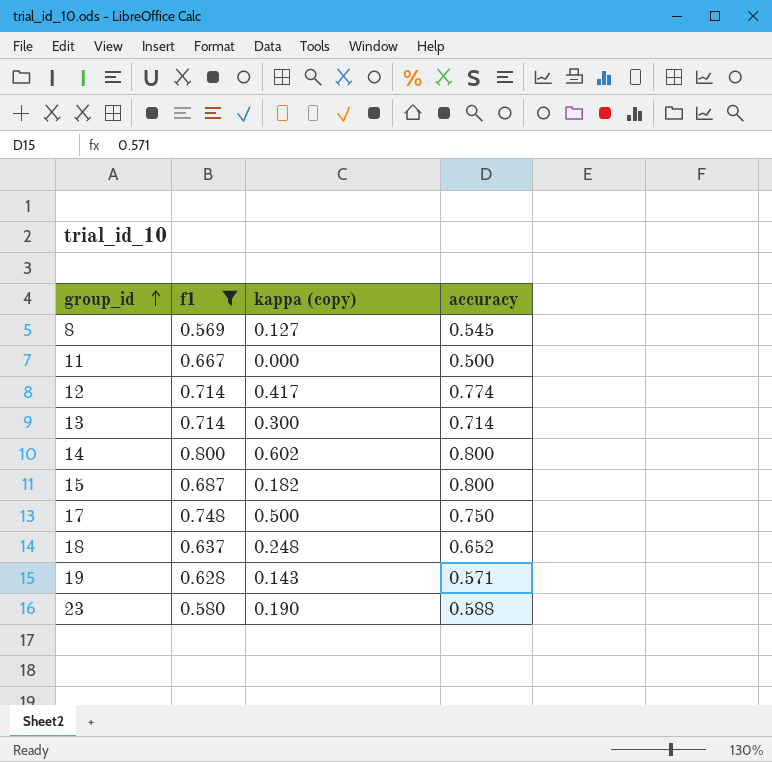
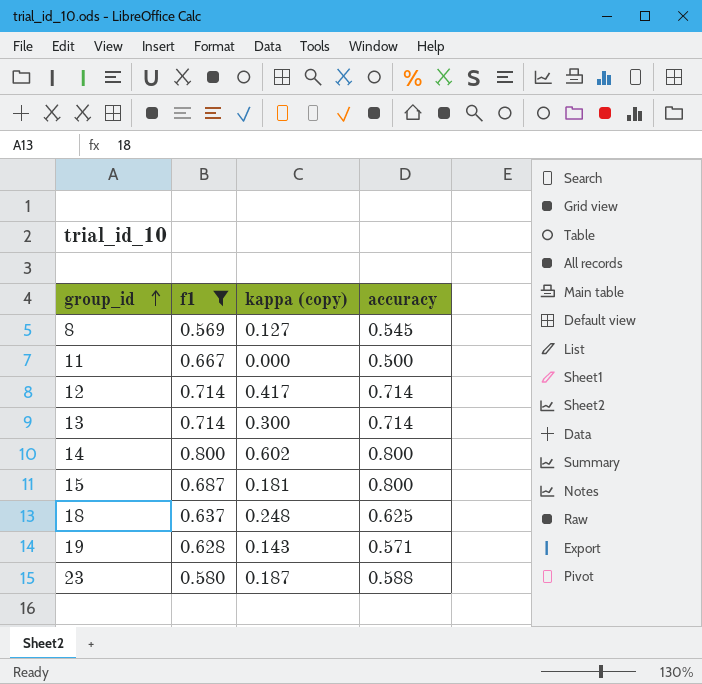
row 17: 0.748 | 0.500 | 0.750 -> none
12 | accuracy: 0.774 -> 0.714
15 | kappa (copy): 0.182 -> 0.181
18 | accuracy: 0.652 -> 0.625
23 | kappa (copy): 0.190 -> 0.187

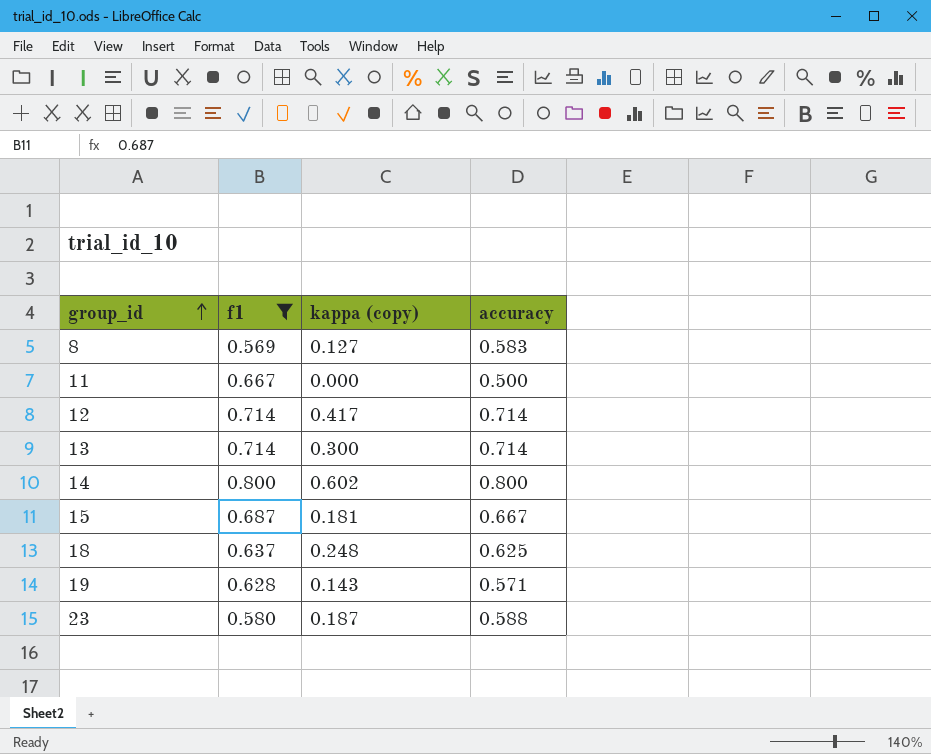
8 | accuracy: 0.545 -> 0.583
15 | accuracy: 0.800 -> 0.667

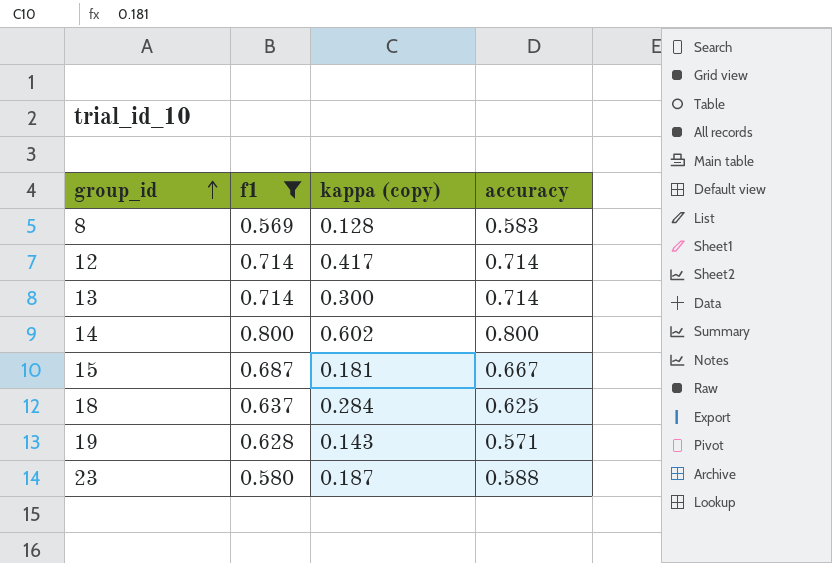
row 11: 0.667 | 0.000 | 0.500 -> none
8 | kappa (copy): 0.127 -> 0.128
18 | kappa (copy): 0.248 -> 0.284

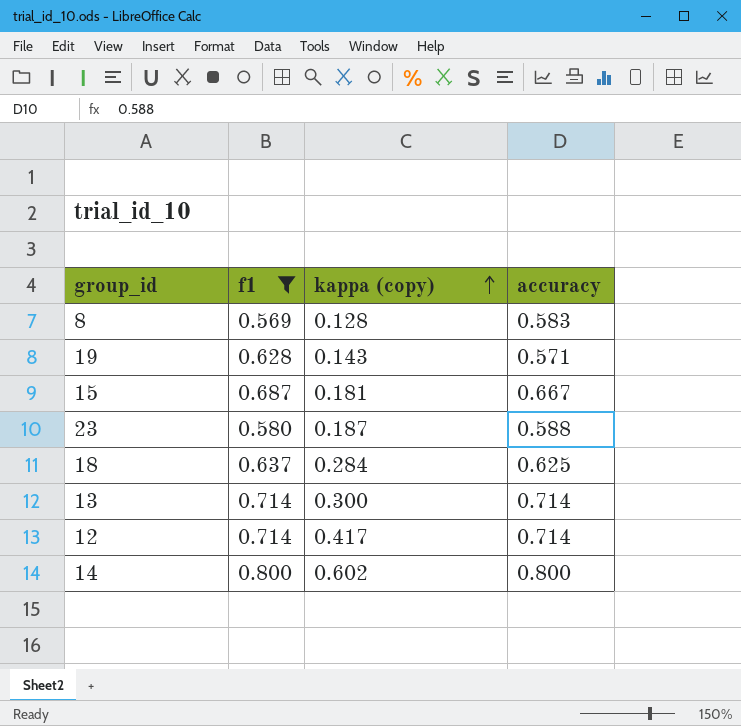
row order: group_id ascending -> kappa (copy) ascending

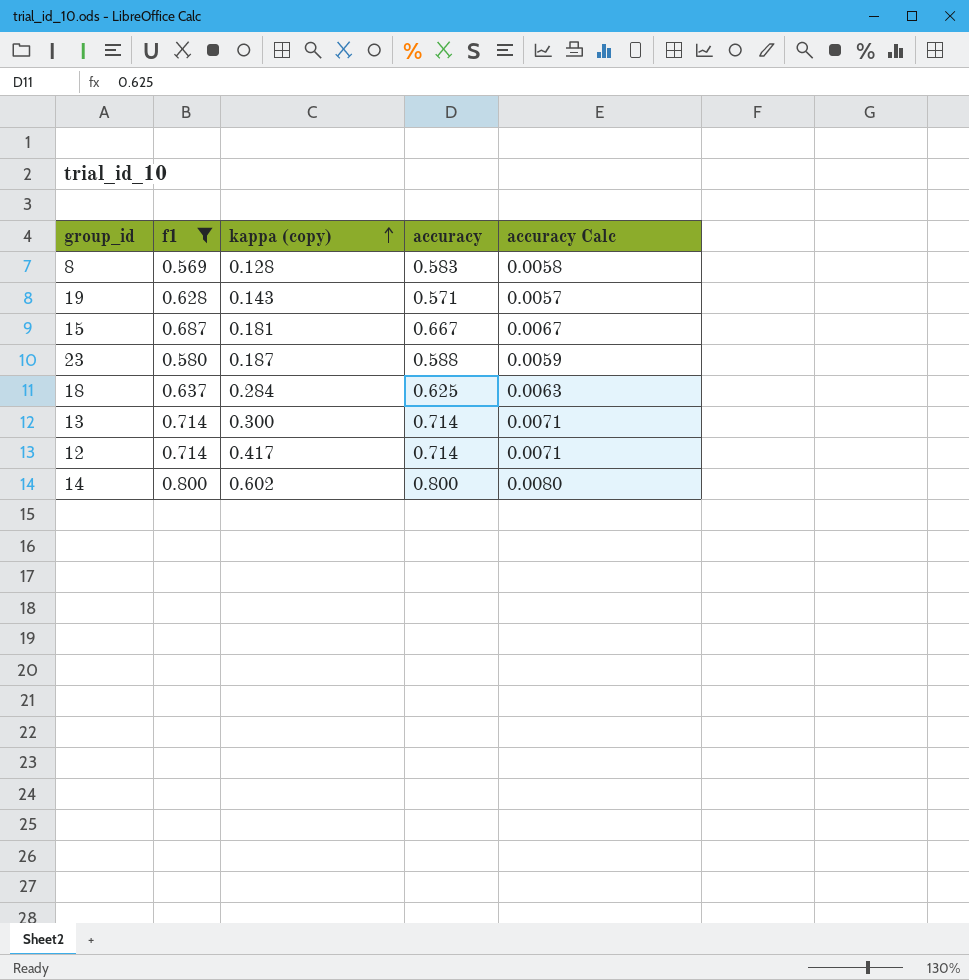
column accuracy Calc | formula: none -> [accuracy] * 0.01

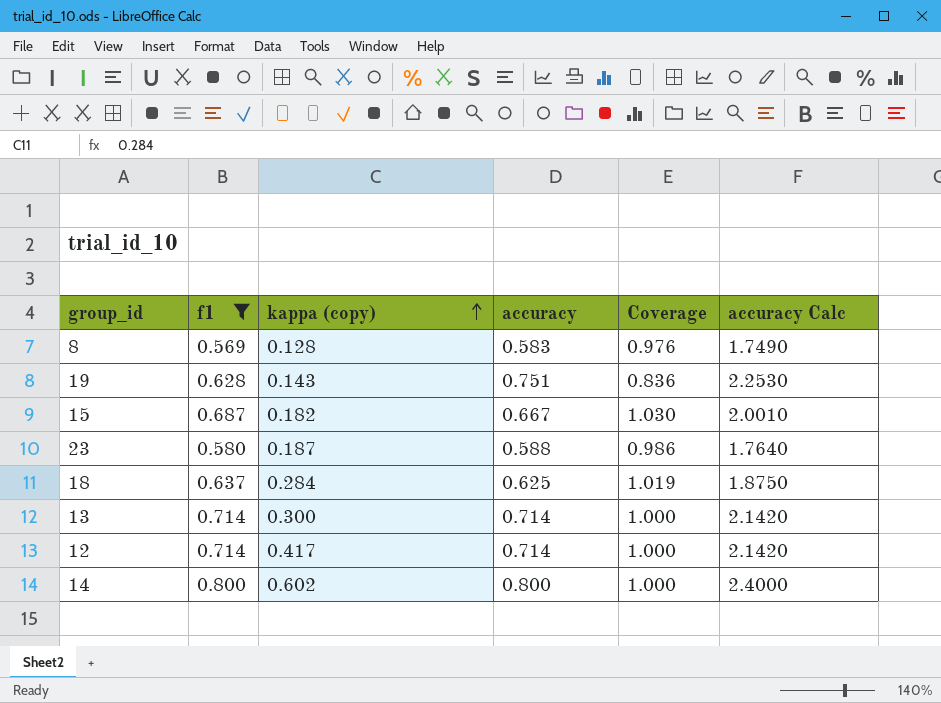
column Coverage | formula: none -> [f1] / [accuracy]
column accuracy Calc | formula: [accuracy] * 0.01 -> [accuracy] * 3
19 | accuracy: 0.571 -> 0.751
15 | kappa (copy): 0.181 -> 0.182

